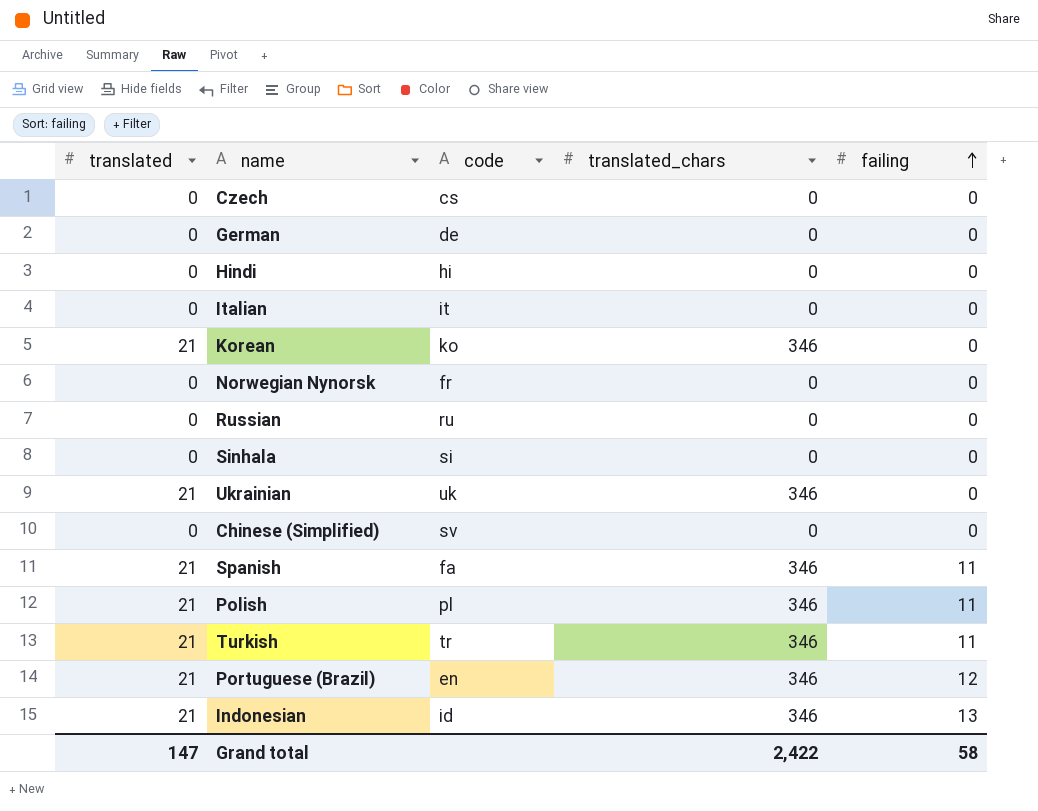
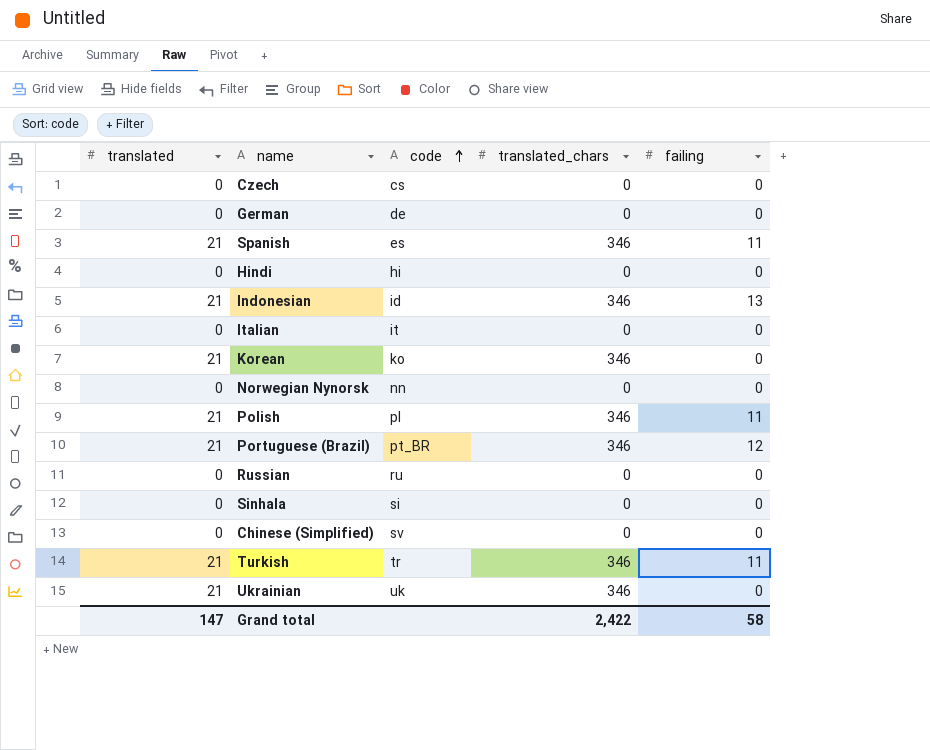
row order: failing ascending -> code ascending
Spanish | code: fa -> es
Norwegian Nynorsk | code: fr -> nn
Portuguese (Brazil) | code: en -> pt_BR

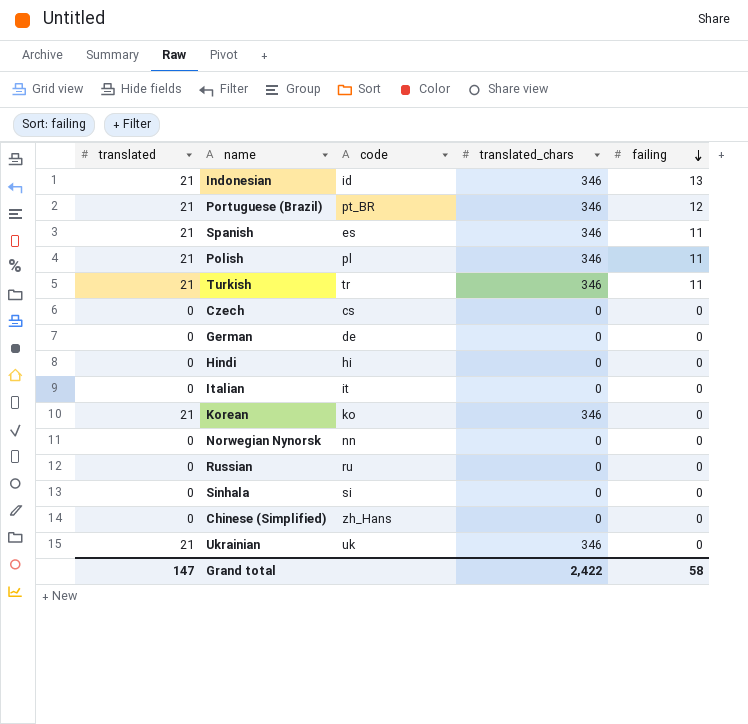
row order: code ascending -> failing descending
Chinese (Simplified) | code: sv -> zh_Hans

